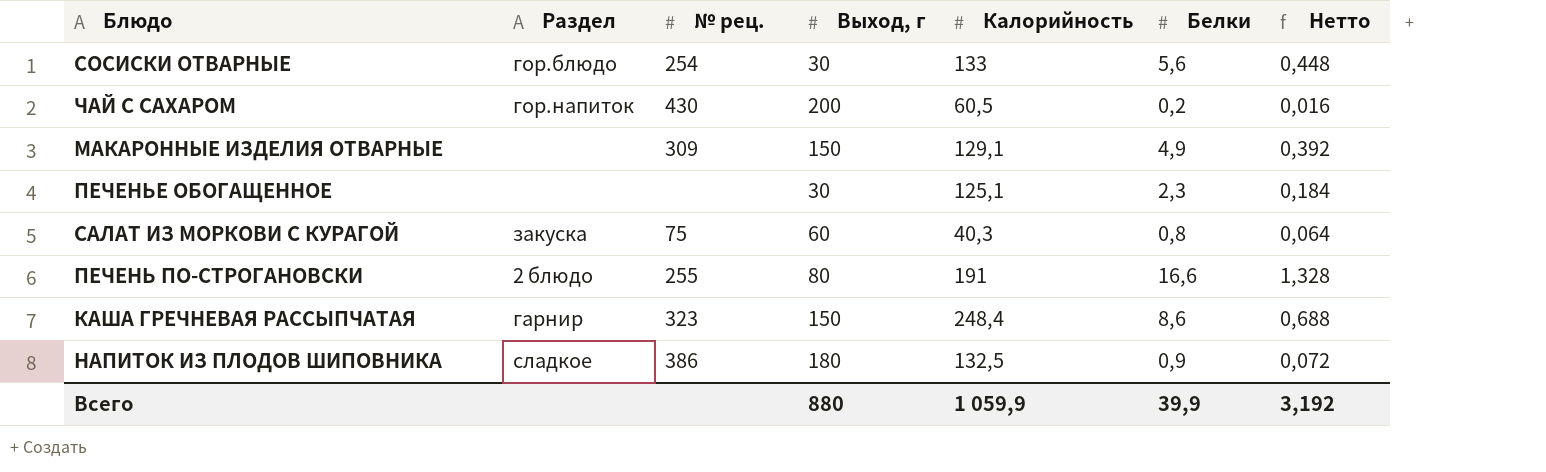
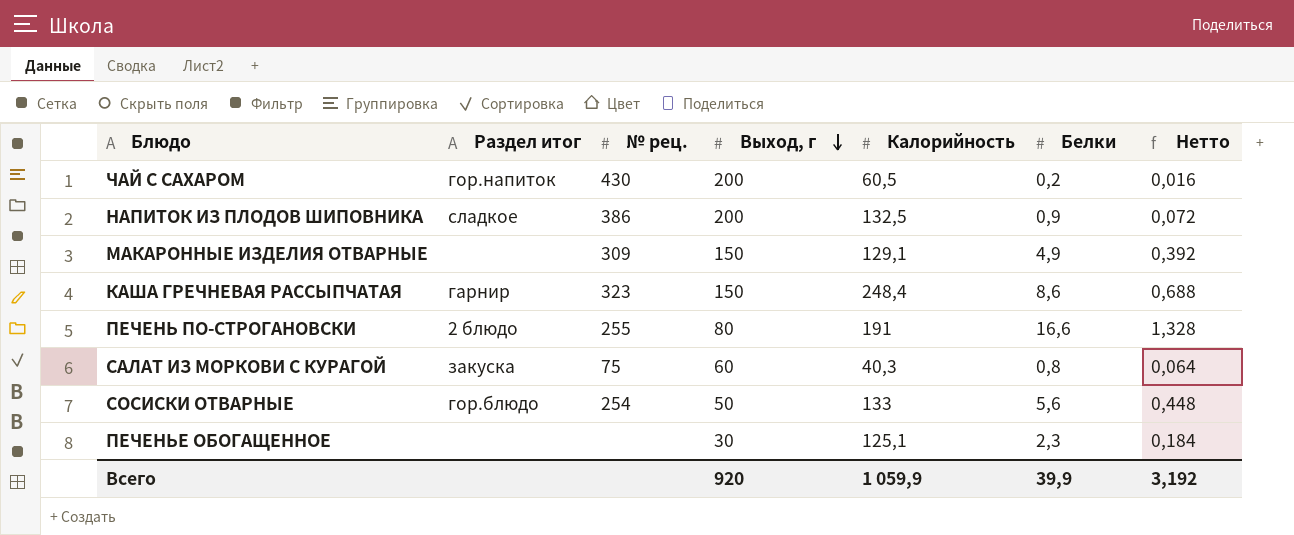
row order: none -> Выход, г descending
column name: Раздел -> Раздел итог
НАПИТОК ИЗ ПЛОДОВ ШИПОВНИКА | Выход, г: 180 -> 200
СОСИСКИ ОТВАРНЫЕ | Выход, г: 30 -> 50
Всего | Выход, г: 880 -> 920

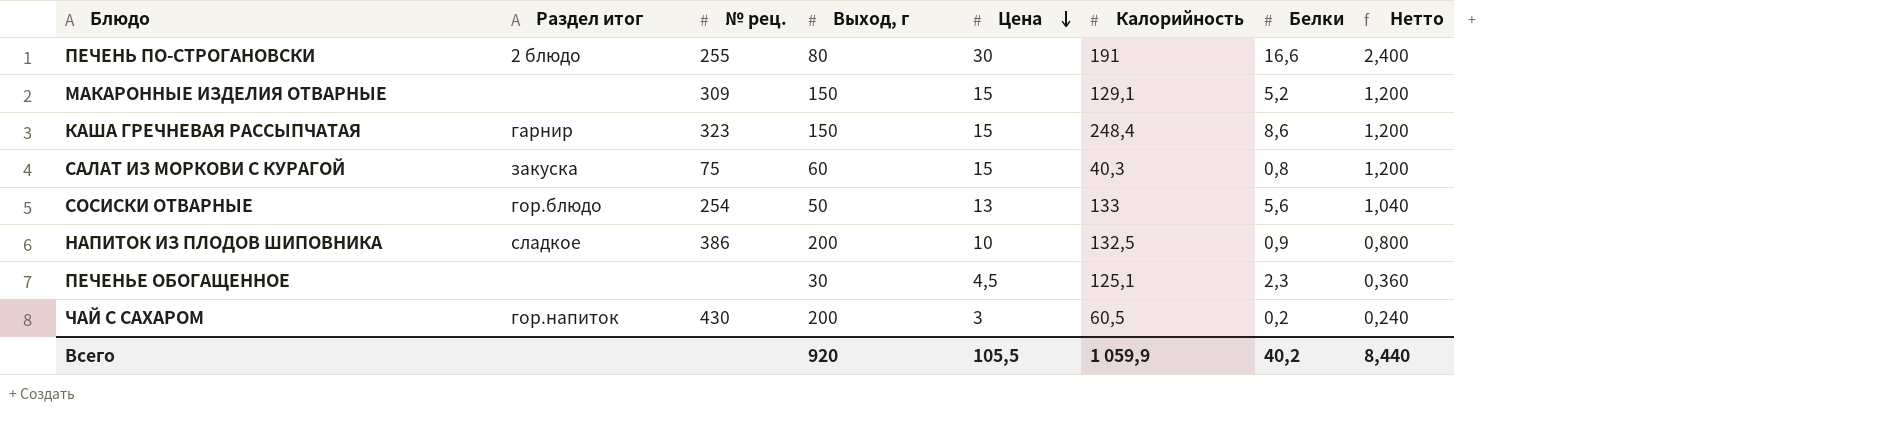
row order: Выход, г descending -> Цена descending
column Цена | position: none -> 5
column Нетто | formula: [Белки] * 0,08 -> [Цена] * 0,08
МАКАРОННЫЕ ИЗДЕЛИЯ ОТВАРНЫЕ | Белки: 4,9 -> 5,2
Всего | Белки: 39,9 -> 40,2
Всего | Нетто: 3,192 -> 8,440

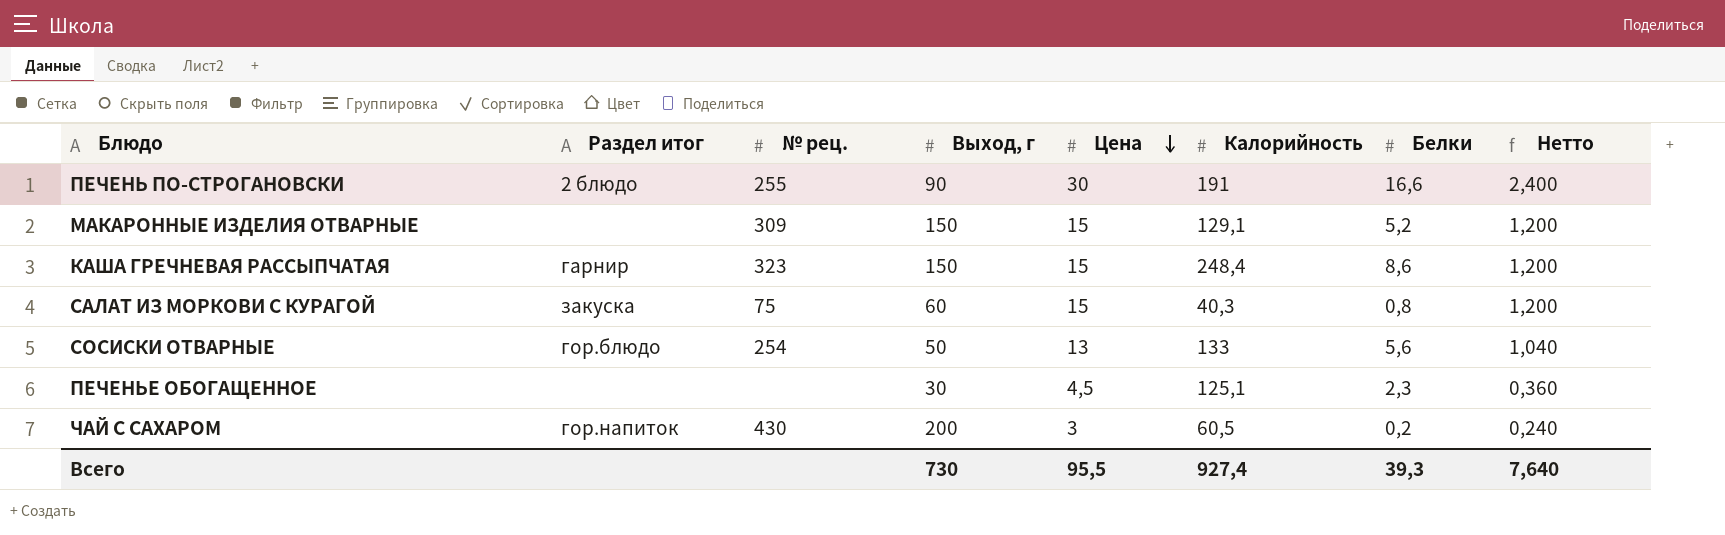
row НАПИТОК ИЗ ПЛОДОВ ШИПОВНИКА: сладкое | 386 | 200 | 10 | 132,5 | 0,9 | 0,800 -> none
ПЕЧЕНЬ ПО-СТРОГАНОВСКИ | Выход, г: 80 -> 90
Всего | Выход, г: 920 -> 730
Всего | Цена: 105,5 -> 95,5
Всего | Калорийность: 1 059,9 -> 927,4
Всего | Белки: 40,2 -> 39,3
Всего | Нетто: 8,440 -> 7,640

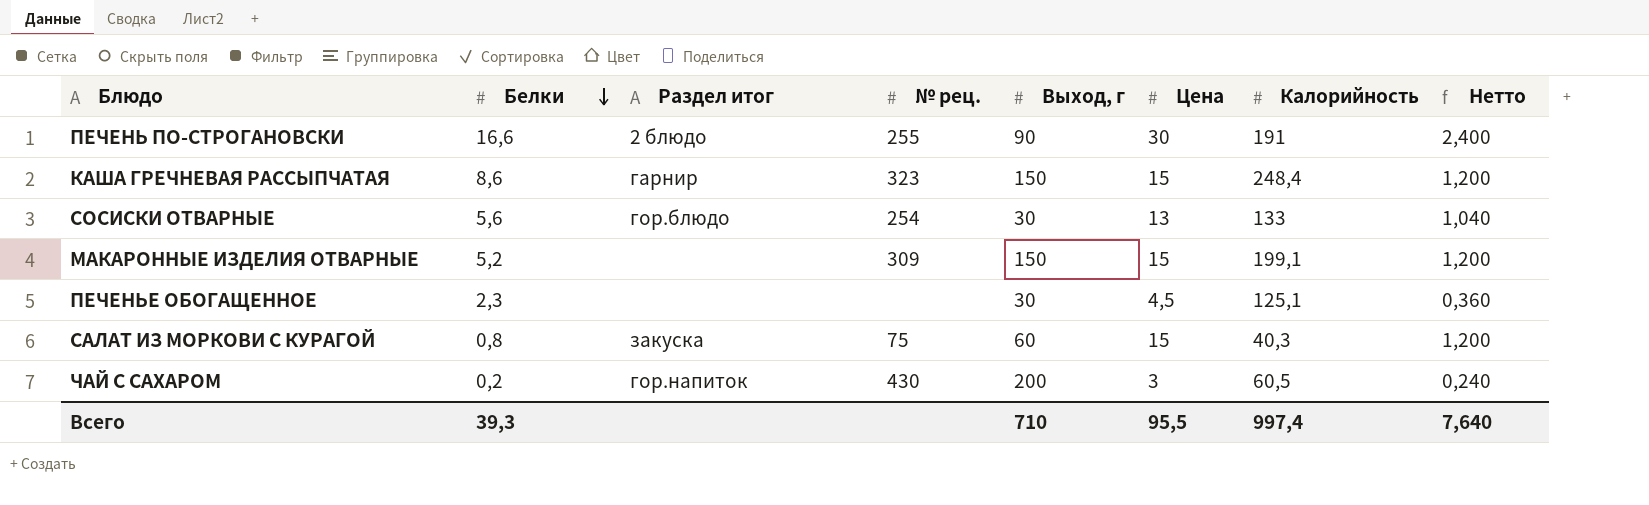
row order: Цена descending -> Белки descending
column Белки | position: 7 -> 2
СОСИСКИ ОТВАРНЫЕ | Выход, г: 50 -> 30
МАКАРОННЫЕ ИЗДЕЛИЯ ОТВАРНЫЕ | Калорийность: 129,1 -> 199,1
Всего | Выход, г: 730 -> 710
Всего | Калорийность: 927,4 -> 997,4

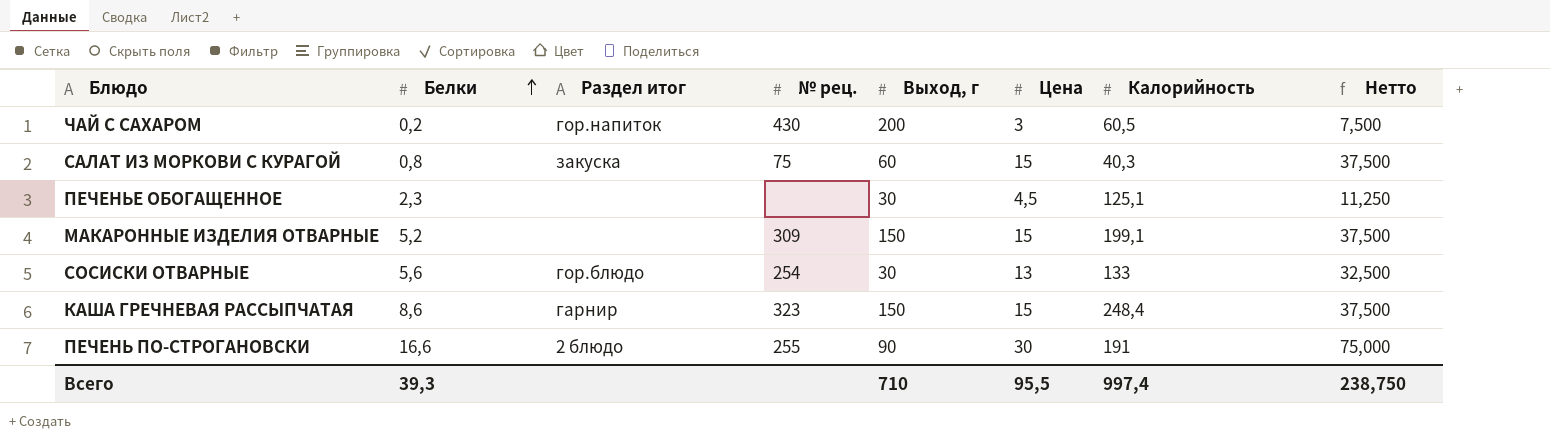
row order: Белки descending -> Белки ascending
column Нетто | formula: [Цена] * 0,08 -> [Цена] * 2,5
Всего | Нетто: 7,640 -> 238,750

